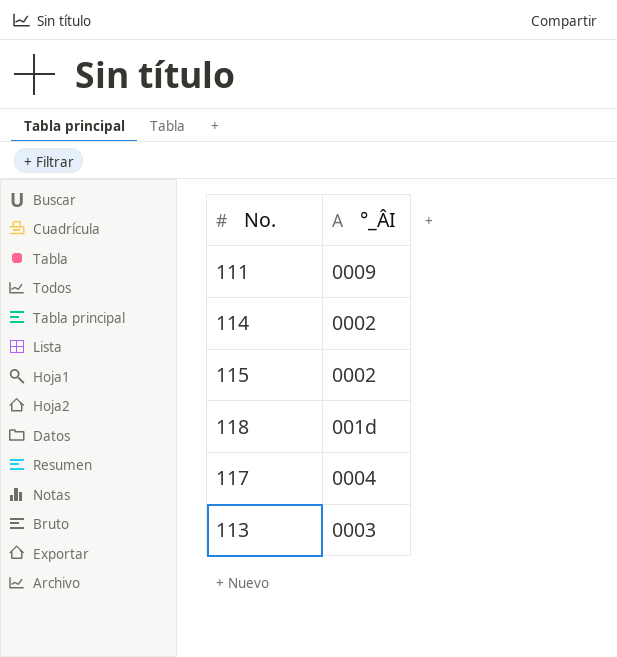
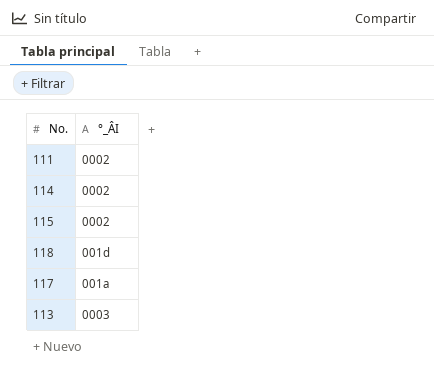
111 | °_ÂI: 0009 -> 0002
117 | °_ÂI: 0004 -> 001a

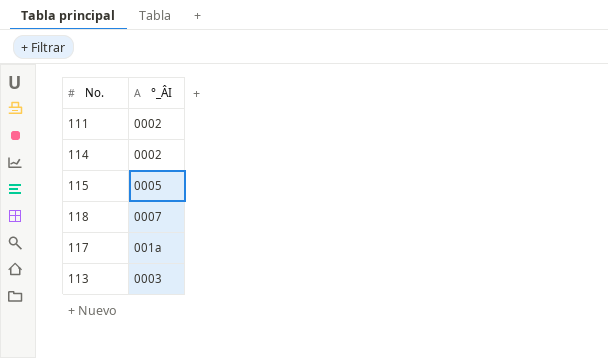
115 | °_ÂI: 0002 -> 0005
118 | °_ÂI: 001d -> 0007

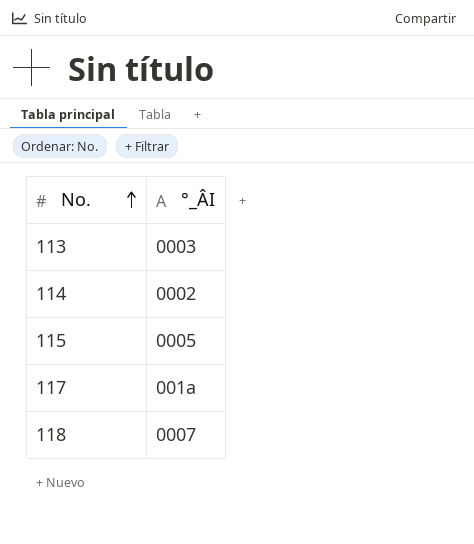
row order: none -> No. ascending
row 111: 0002 -> none

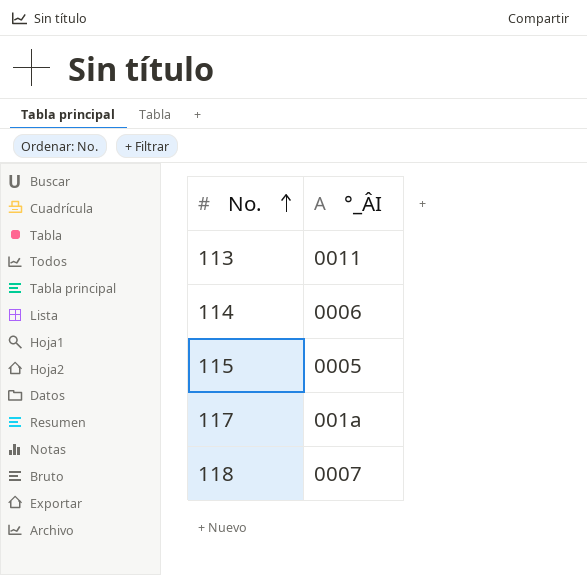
113 | °_ÂI: 0003 -> 0011
114 | °_ÂI: 0002 -> 0006

